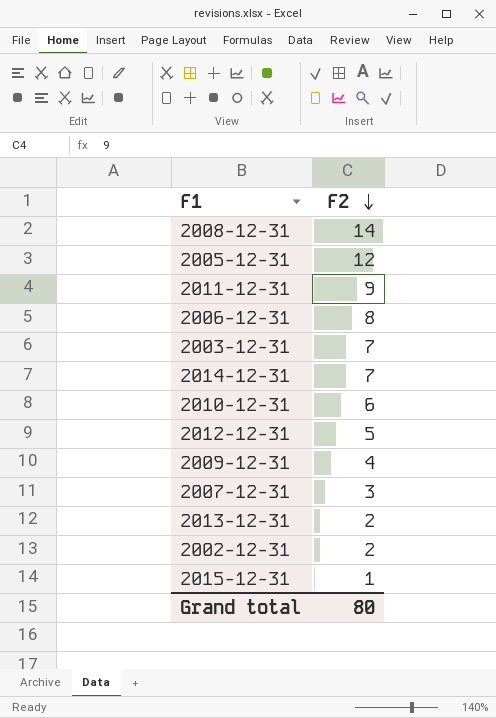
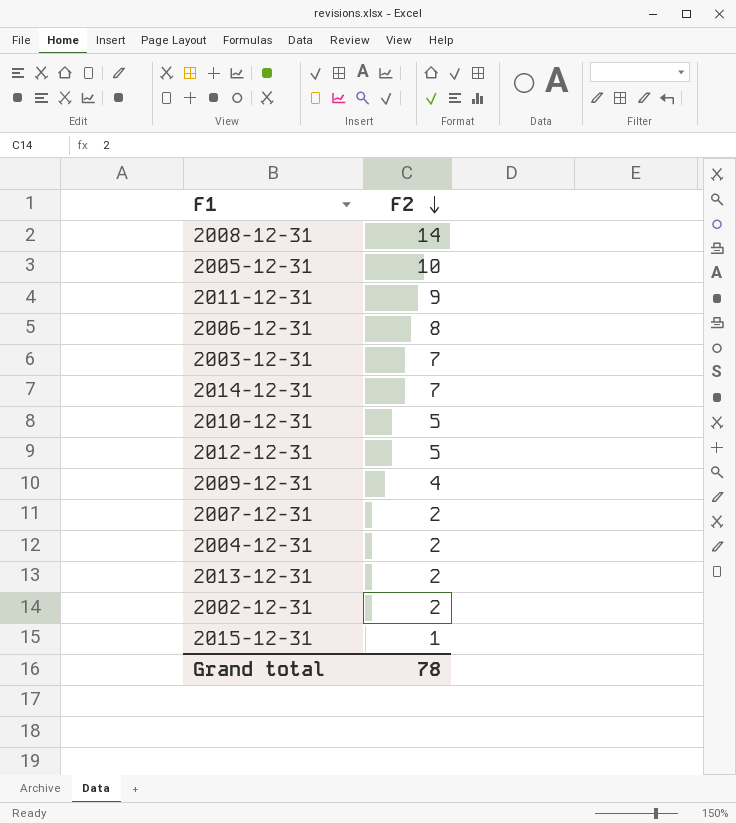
2005-12-31 | F2: 12 -> 10
2010-12-31 | F2: 6 -> 5
2007-12-31 | F2: 3 -> 2
row 2004-12-31: none -> 2
Grand total | F2: 80 -> 78

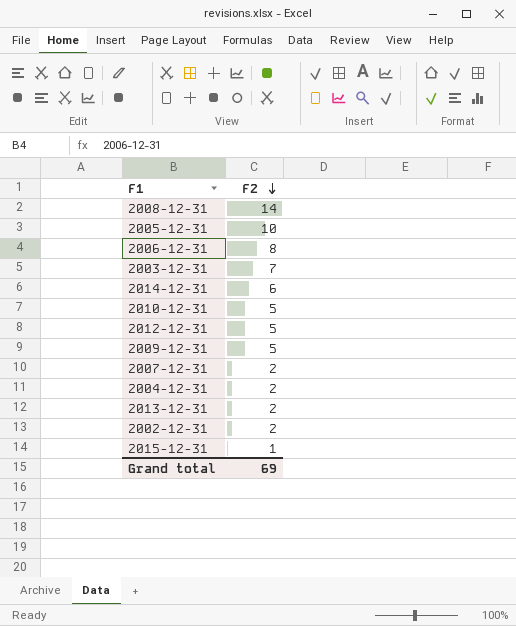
row 2011-12-31: 9 -> none
2014-12-31 | F2: 7 -> 6
2009-12-31 | F2: 4 -> 5
Grand total | F2: 78 -> 69

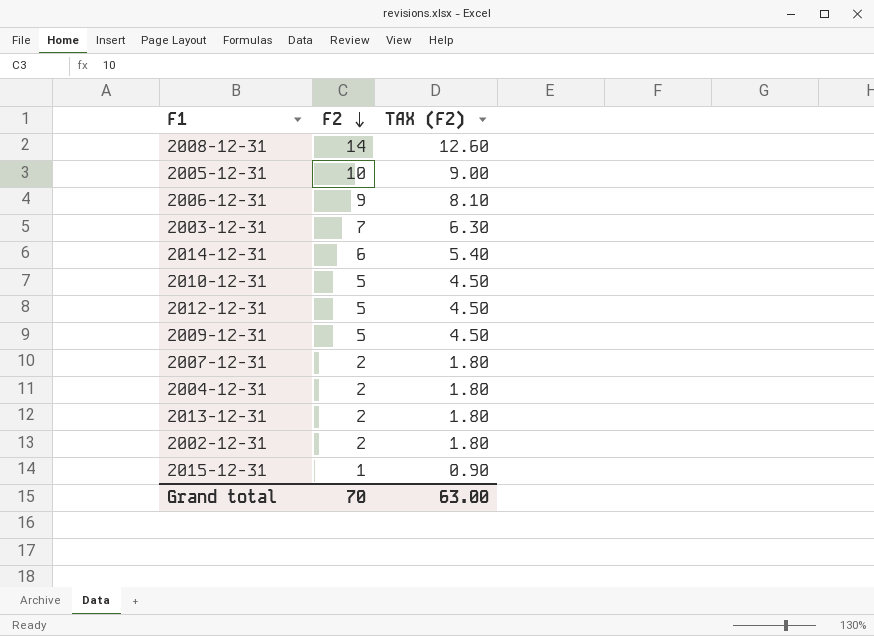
column TAX (F2) | formula: none -> [F2] * 0.9
2006-12-31 | F2: 8 -> 9
Grand total | F2: 69 -> 70

